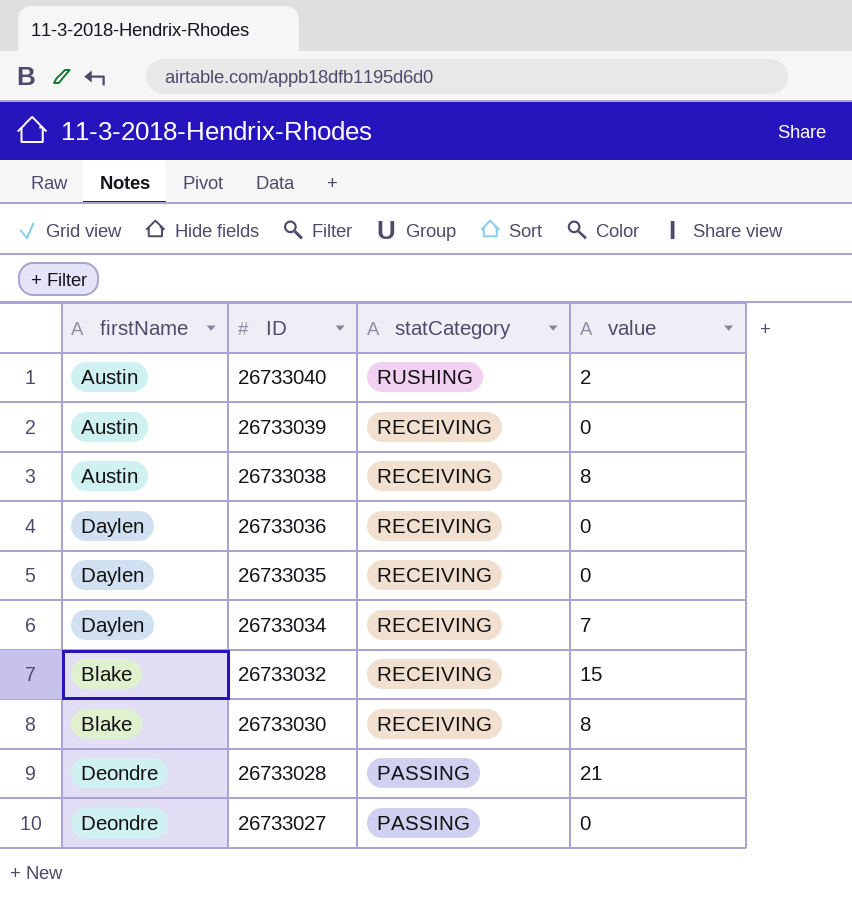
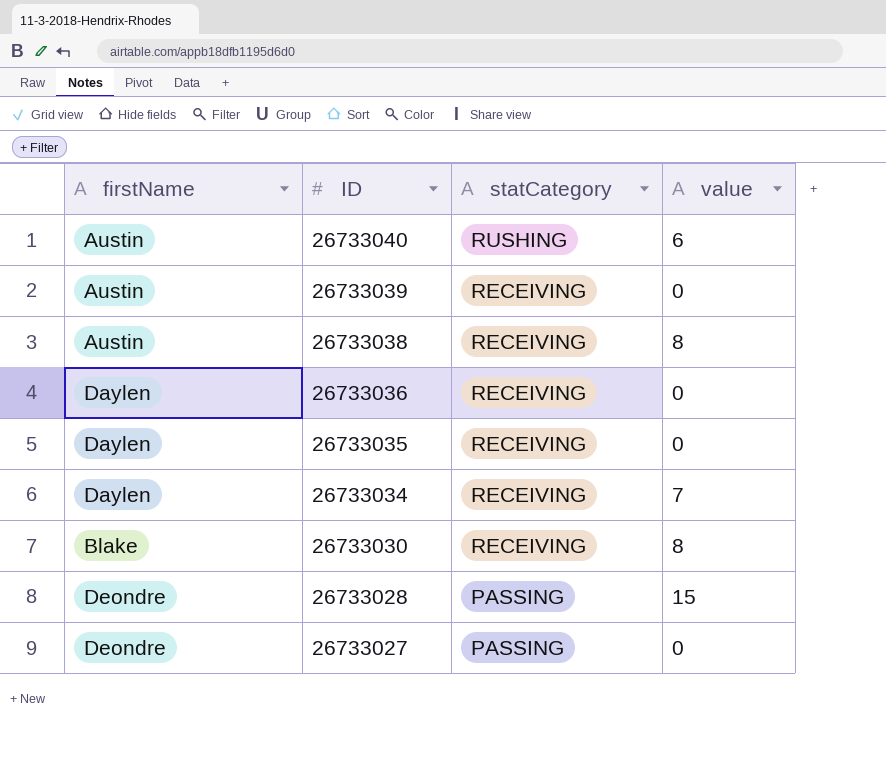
row 26733032: Blake | RECEIVING | 15 -> none
26733040 | value: 2 -> 6
26733028 | value: 21 -> 15

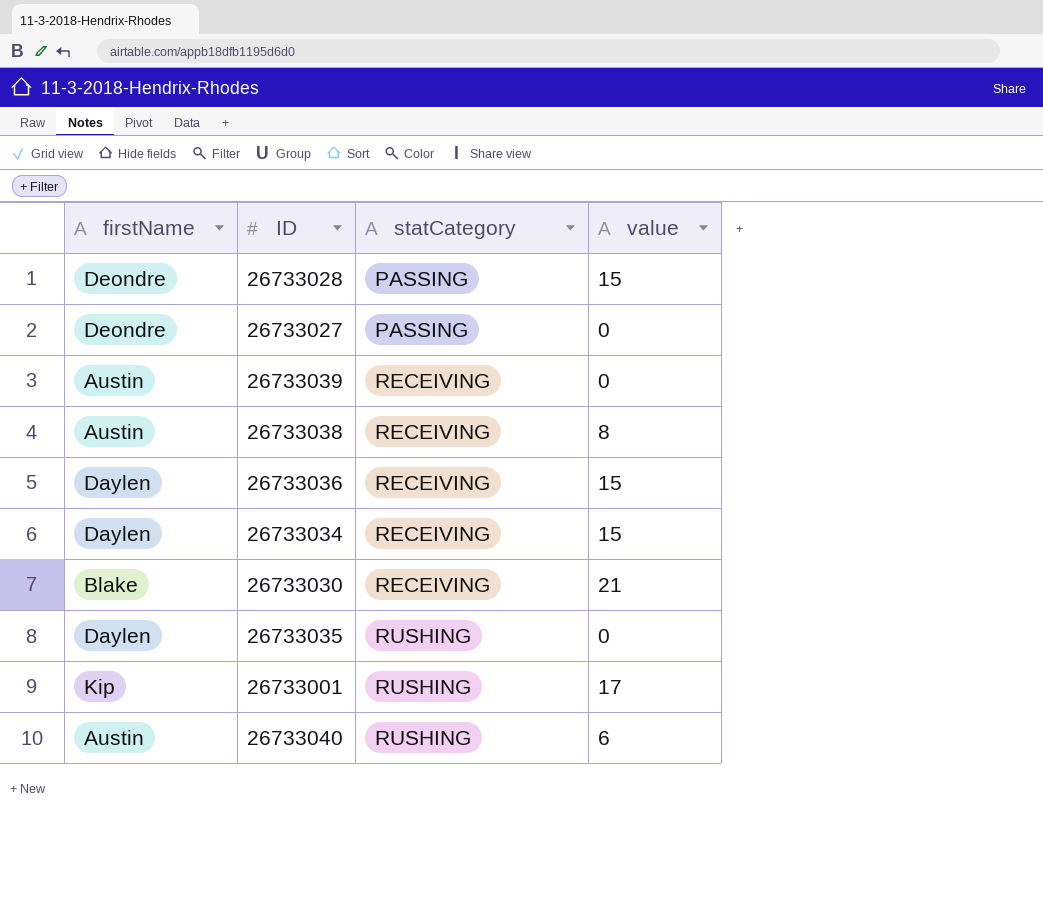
row order: ID descending -> statCategory ascending
26733036 | value: 0 -> 15
26733034 | value: 7 -> 15
26733030 | value: 8 -> 21
26733035 | statCategory: RECEIVING -> RUSHING
row 26733001: none -> Kip | RUSHING | 17

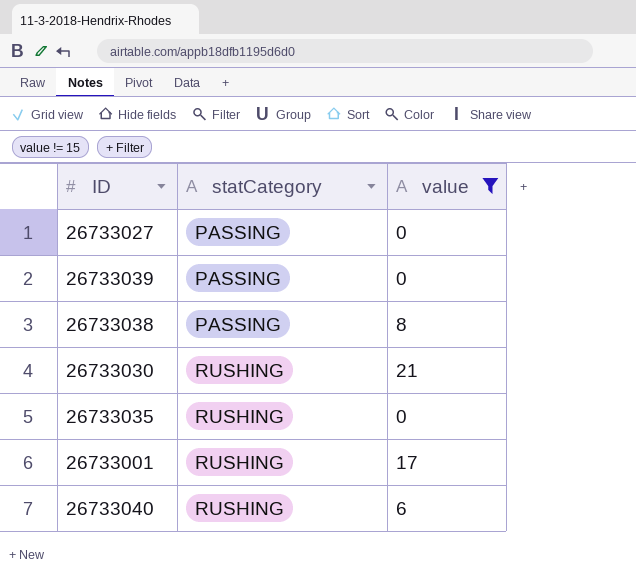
filter: none -> value != 15
column firstName | position: 1 -> none
26733039 | statCategory: RECEIVING -> PASSING
26733038 | statCategory: RECEIVING -> PASSING
26733030 | statCategory: RECEIVING -> RUSHING

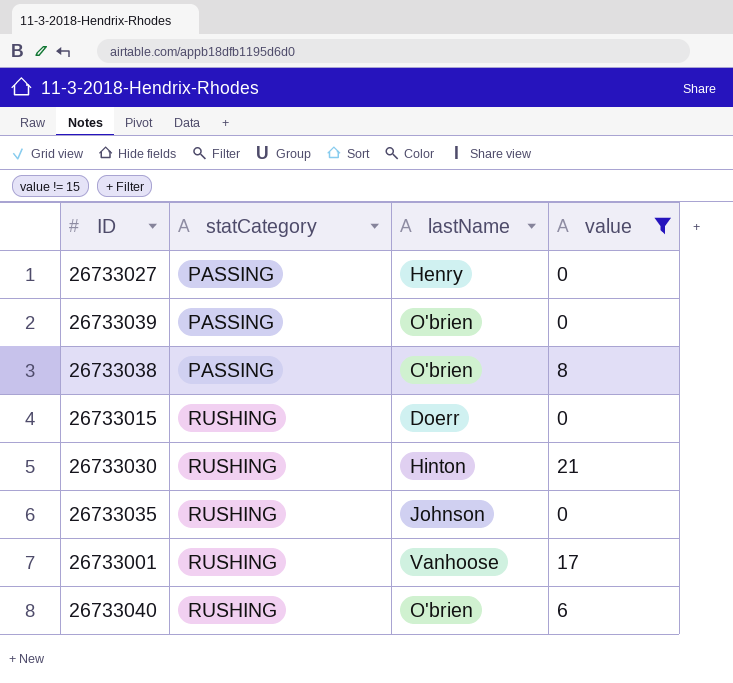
column lastName | position: none -> 3
row 26733015: none -> RUSHING | Doerr | 0

